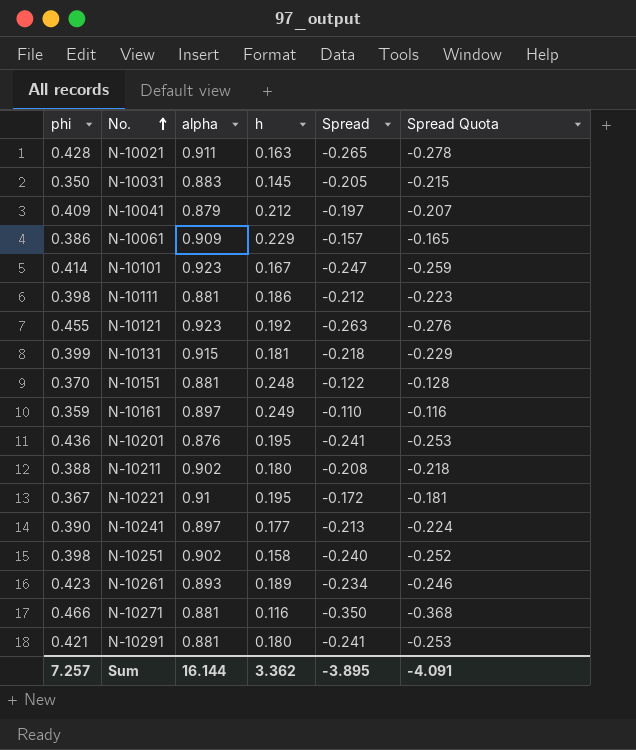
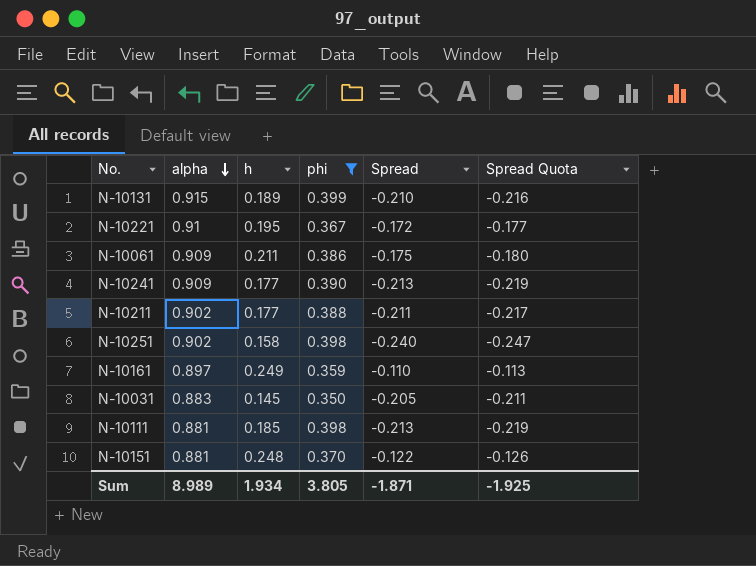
filter: none -> phi <= 0.399
row order: No. ascending -> alpha descending
column phi | position: 1 -> 4
column Spread Quota | formula: [Spread] * 1.05 -> [Spread] * 1.03
N-10131 | h: 0.181 -> 0.189
N-10131 | Spread: -0.218 -> -0.210
N-10061 | h: 0.229 -> 0.211
N-10061 | Spread: -0.157 -> -0.175
N-10241 | alpha: 0.897 -> 0.909
N-10211 | h: 0.180 -> 0.177
N-10211 | Spread: -0.208 -> -0.211
N-10111 | h: 0.186 -> 0.185
N-10111 | Spread: -0.212 -> -0.213
Sum | alpha: 16.144 -> 8.989
Sum | h: 3.362 -> 1.934
Sum | phi: 7.257 -> 3.805
Sum | Spread: -3.895 -> -1.871
Sum | Spread Quota: -4.091 -> -1.925

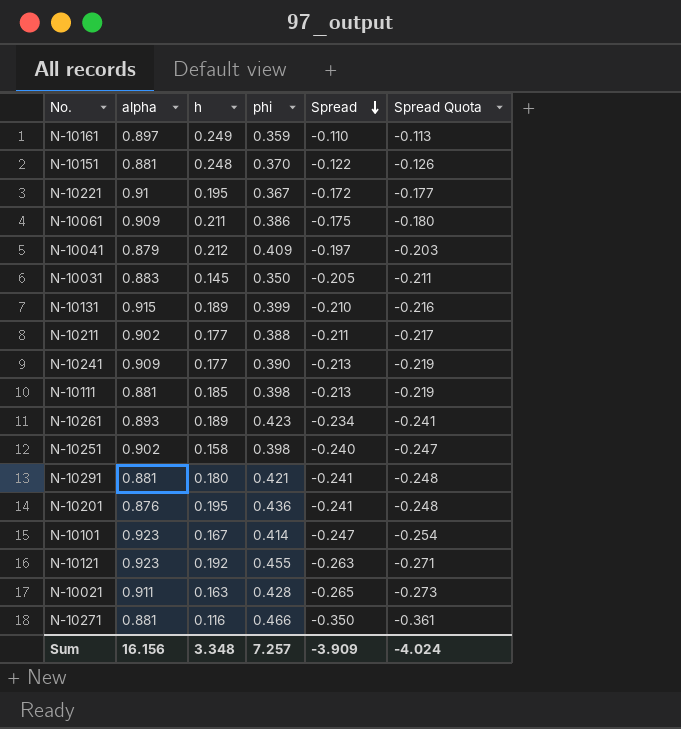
filter: phi <= 0.399 -> none
row order: alpha descending -> Spread descending
Sum | alpha: 8.989 -> 16.156
Sum | h: 1.934 -> 3.348
Sum | phi: 3.805 -> 7.257
Sum | Spread: -1.871 -> -3.909
Sum | Spread Quota: -1.925 -> -4.024

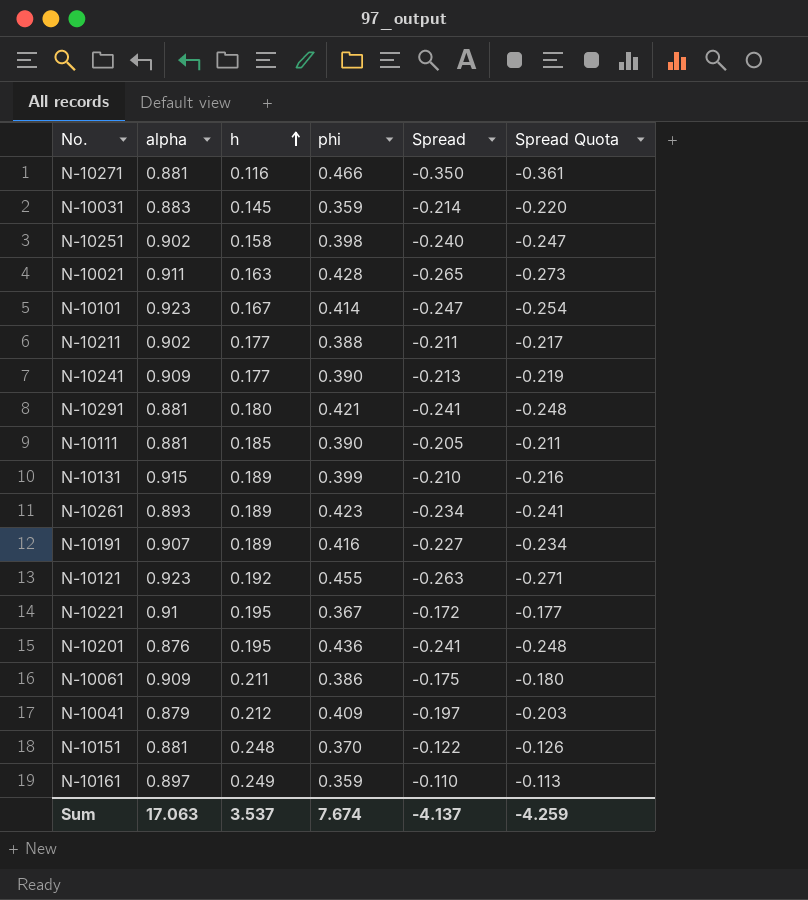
row order: Spread descending -> h ascending
N-10031 | phi: 0.350 -> 0.359
N-10031 | Spread: -0.205 -> -0.214
N-10031 | Spread Quota: -0.211 -> -0.220
N-10111 | phi: 0.398 -> 0.390
N-10111 | Spread: -0.213 -> -0.205
N-10111 | Spread Quota: -0.219 -> -0.211
row N-10191: none -> 0.907 | 0.189 | 0.416 | -0.227 | -0.234
Sum | alpha: 16.156 -> 17.063
Sum | h: 3.348 -> 3.537
Sum | phi: 7.257 -> 7.674
Sum | Spread: -3.909 -> -4.137
Sum | Spread Quota: -4.024 -> -4.259

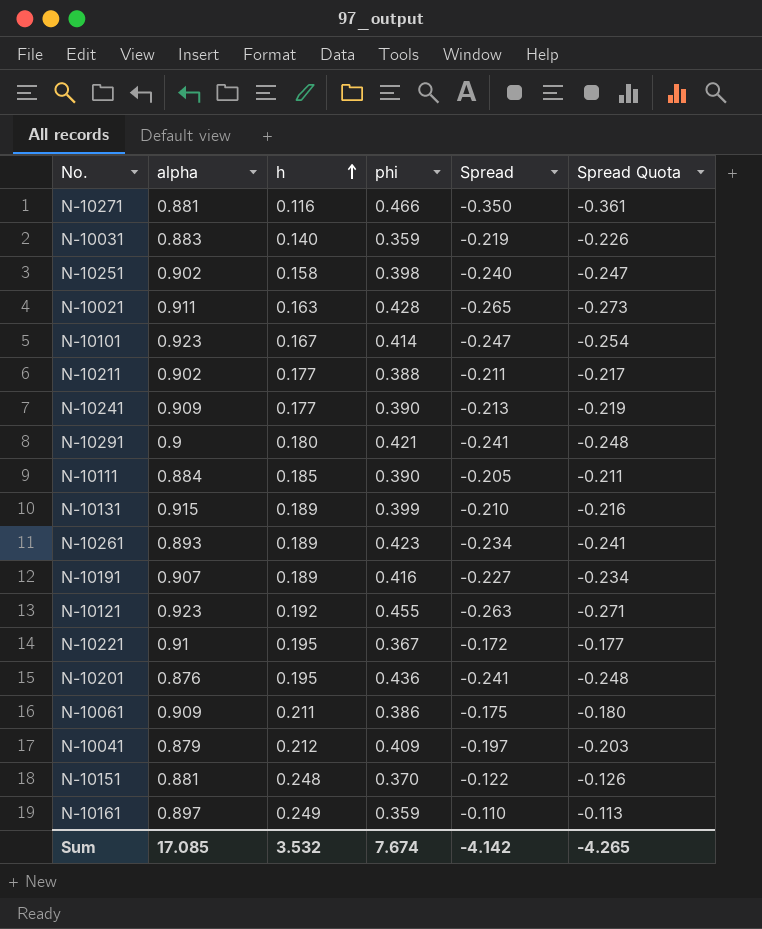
N-10031 | h: 0.145 -> 0.140
N-10031 | Spread: -0.214 -> -0.219
N-10031 | Spread Quota: -0.220 -> -0.226
N-10291 | alpha: 0.881 -> 0.9
N-10111 | alpha: 0.881 -> 0.884
Sum | alpha: 17.063 -> 17.085
Sum | h: 3.537 -> 3.532
Sum | Spread: -4.137 -> -4.142
Sum | Spread Quota: -4.259 -> -4.265

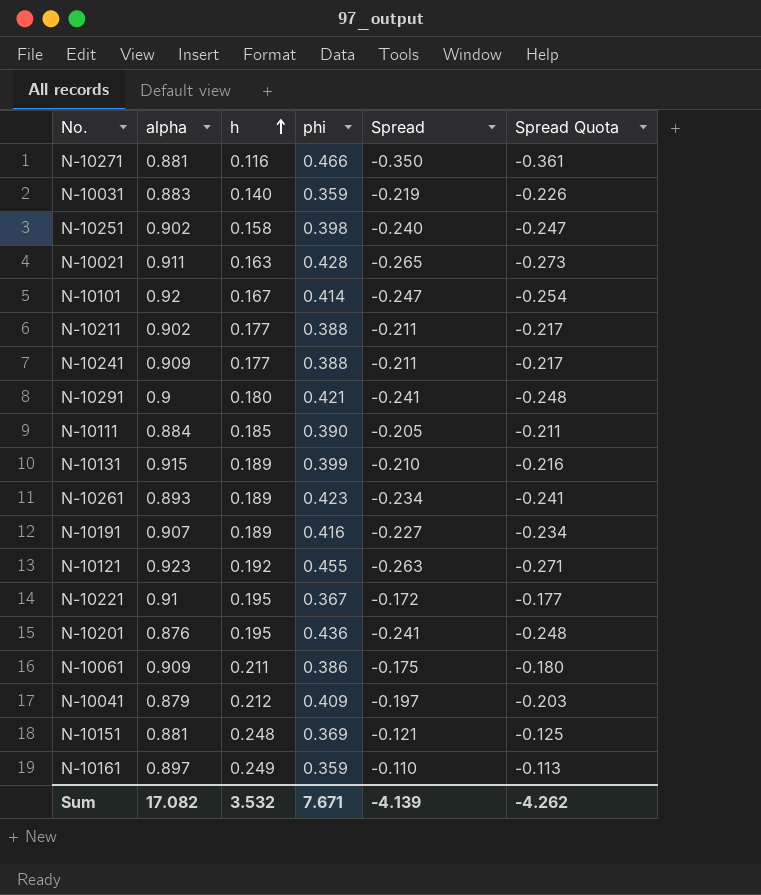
N-10101 | alpha: 0.923 -> 0.92
N-10241 | phi: 0.390 -> 0.388
N-10241 | Spread: -0.213 -> -0.211
N-10241 | Spread Quota: -0.219 -> -0.217
N-10151 | phi: 0.370 -> 0.369
N-10151 | Spread: -0.122 -> -0.121
N-10151 | Spread Quota: -0.126 -> -0.125
Sum | alpha: 17.085 -> 17.082
Sum | phi: 7.674 -> 7.671
Sum | Spread: -4.142 -> -4.139
Sum | Spread Quota: -4.265 -> -4.262

